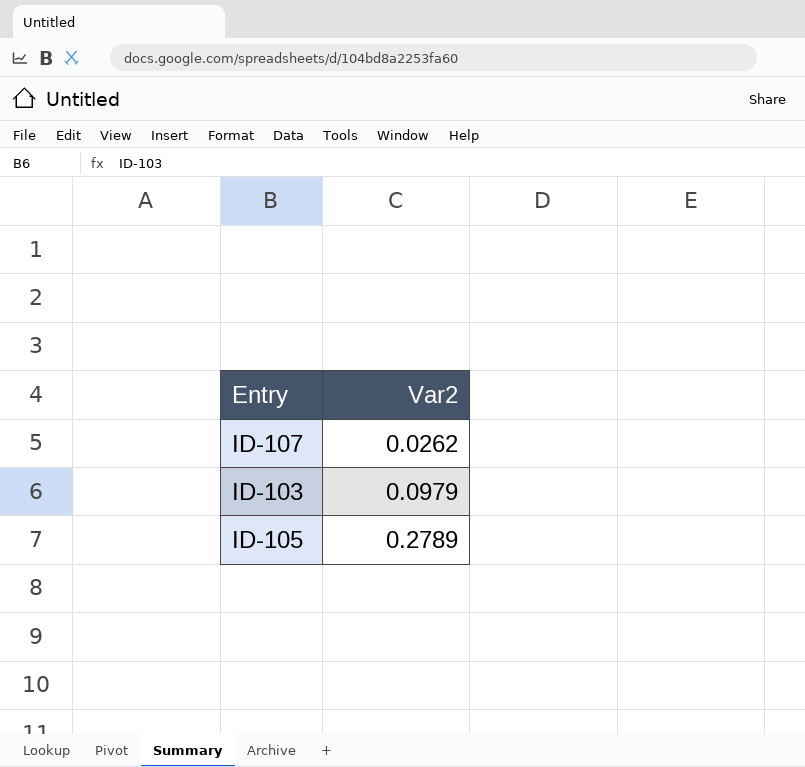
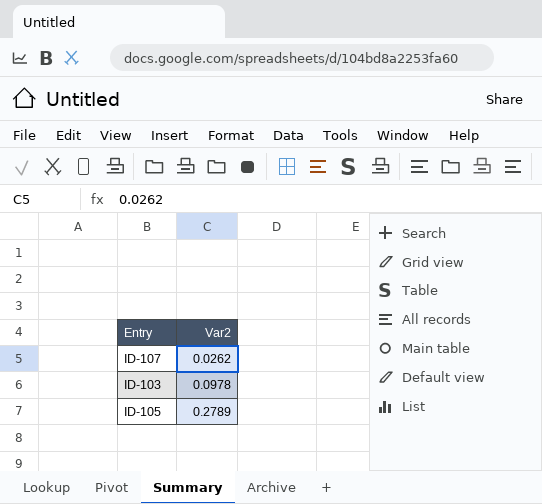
ID-103 | Var2: 0.0979 -> 0.0978

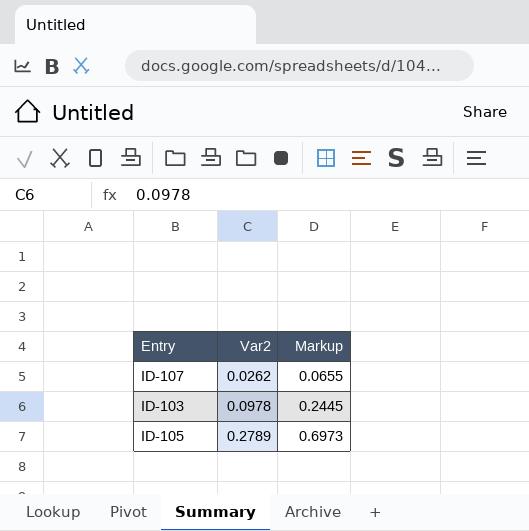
column Markup | formula: none -> [Var2] * 2.5

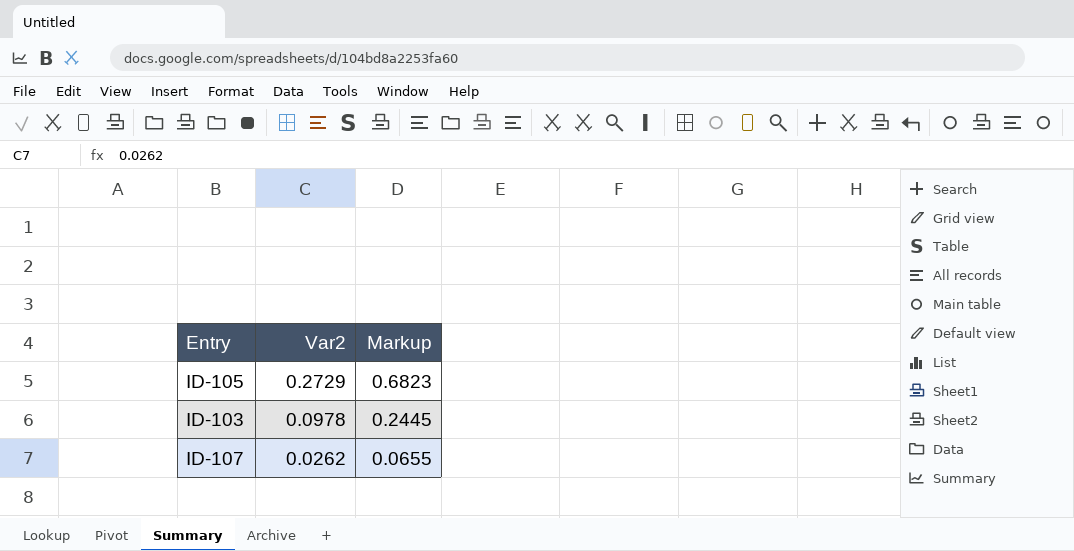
row order: Var2 ascending -> Var2 descending
ID-105 | Var2: 0.2789 -> 0.2729
ID-105 | Markup: 0.6973 -> 0.6823

